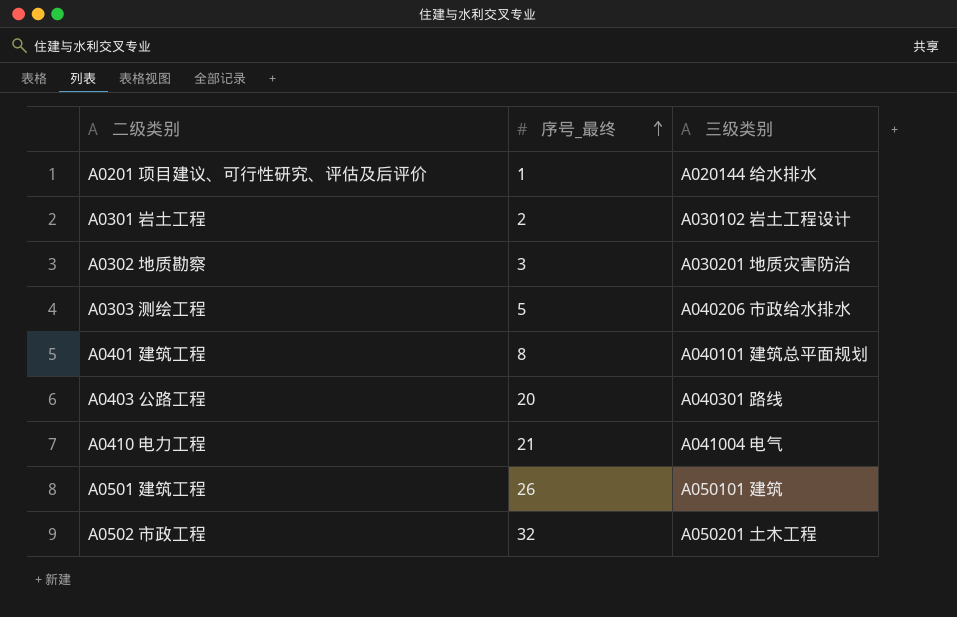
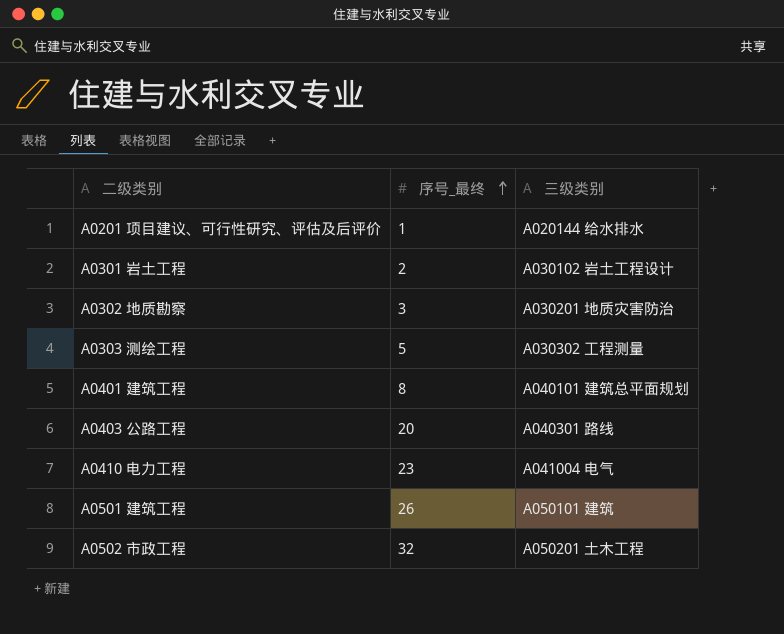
A0303 测绘工程 | 三级类别: A040206 市政给水排水 -> A030302 工程测量
A0410 电力工程 | 序号_最终: 21 -> 23

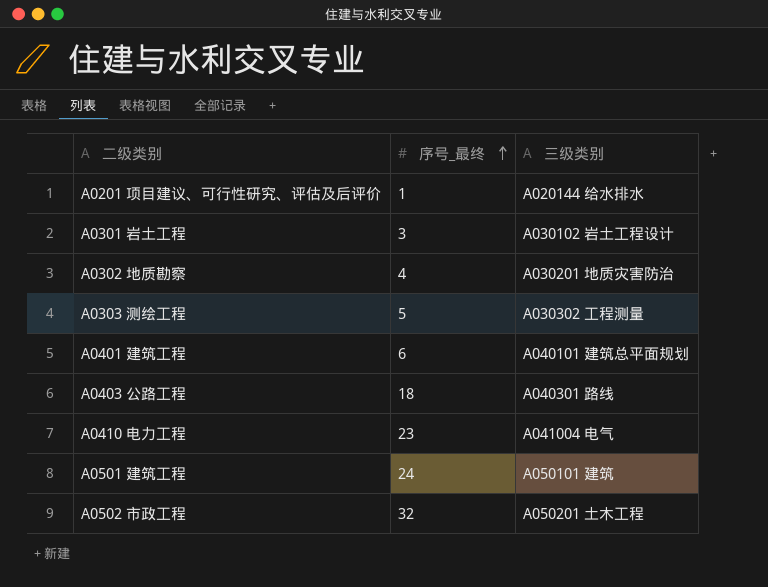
A0301 岩土工程 | 序号_最终: 2 -> 3
A0302 地质勘察 | 序号_最终: 3 -> 4
A0401 建筑工程 | 序号_最终: 8 -> 6
A0403 公路工程 | 序号_最终: 20 -> 18
A0501 建筑工程 | 序号_最终: 26 -> 24

